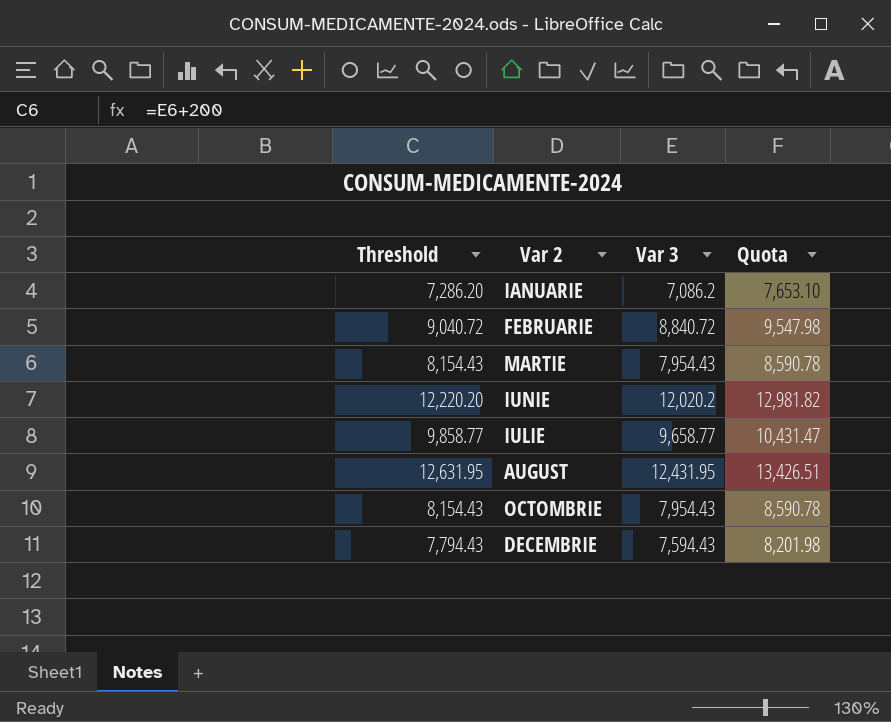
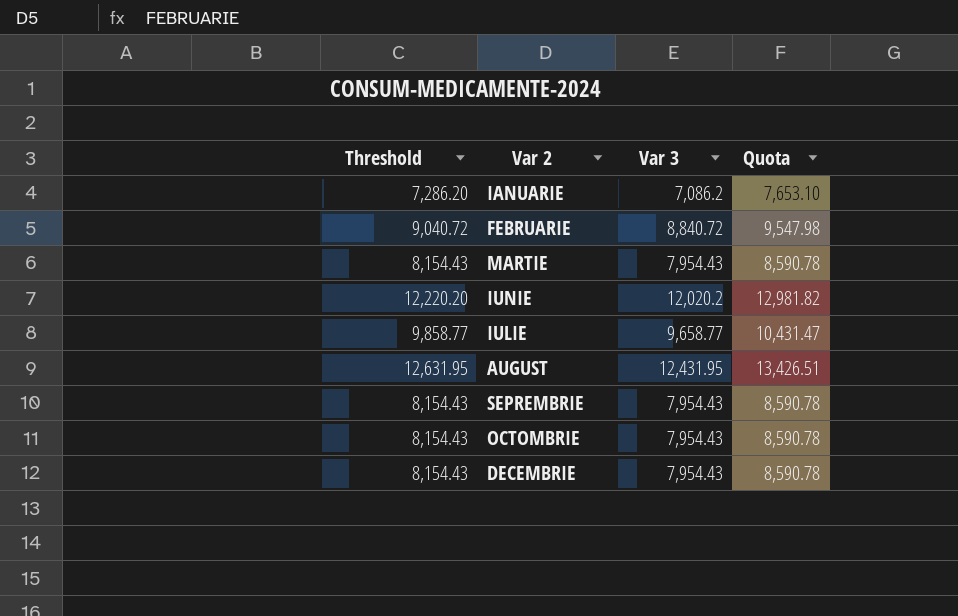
row SEPREMBRIE: none -> 8,154.43 | 7,954.43 | 8,590.78
DECEMBRIE | Threshold: 7,794.43 -> 8,154.43
DECEMBRIE | Var 3: 7,594.43 -> 7,954.43
DECEMBRIE | Quota: 8,201.98 -> 8,590.78

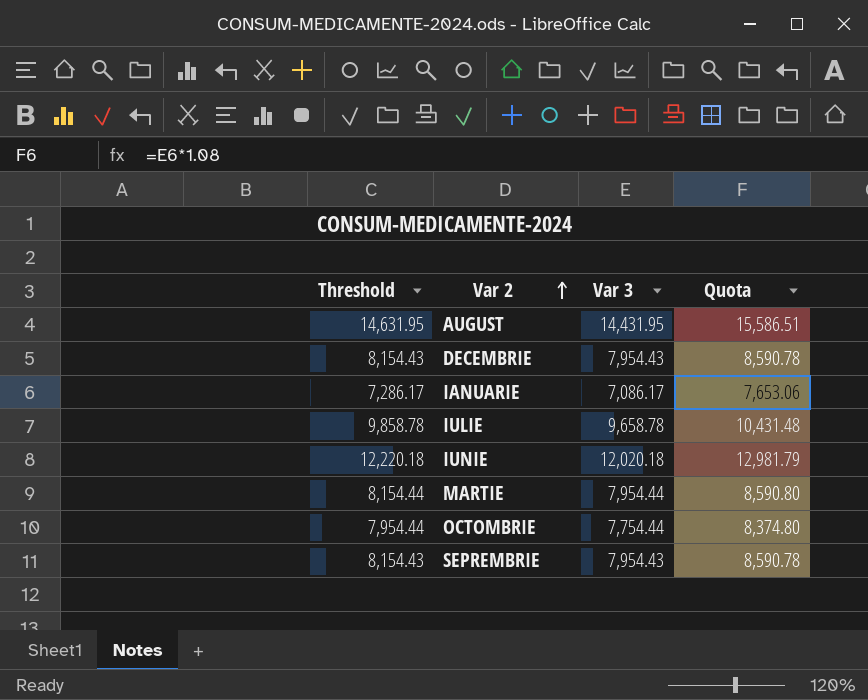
row order: none -> Var 2 ascending
row FEBRUARIE: 9,040.72 | 8,840.72 | 9,547.98 -> none
AUGUST | Threshold: 12,631.95 -> 14,631.95
AUGUST | Var 3: 12,431.95 -> 14,431.95
AUGUST | Quota: 13,426.51 -> 15,586.51
IANUARIE | Threshold: 7,286.20 -> 7,286.17
IANUARIE | Var 3: 7,086.2 -> 7,086.17
IANUARIE | Quota: 7,653.10 -> 7,653.06
IULIE | Threshold: 9,858.77 -> 9,858.78
IULIE | Var 3: 9,658.77 -> 9,658.78
IULIE | Quota: 10,431.47 -> 10,431.48
IUNIE | Threshold: 12,220.20 -> 12,220.18
IUNIE | Var 3: 12,020.2 -> 12,020.18
IUNIE | Quota: 12,981.82 -> 12,981.79
MARTIE | Threshold: 8,154.43 -> 8,154.44
MARTIE | Var 3: 7,954.43 -> 7,954.44
MARTIE | Quota: 8,590.78 -> 8,590.80
OCTOMBRIE | Threshold: 8,154.43 -> 7,954.44
OCTOMBRIE | Var 3: 7,954.43 -> 7,754.44
OCTOMBRIE | Quota: 8,590.78 -> 8,374.80

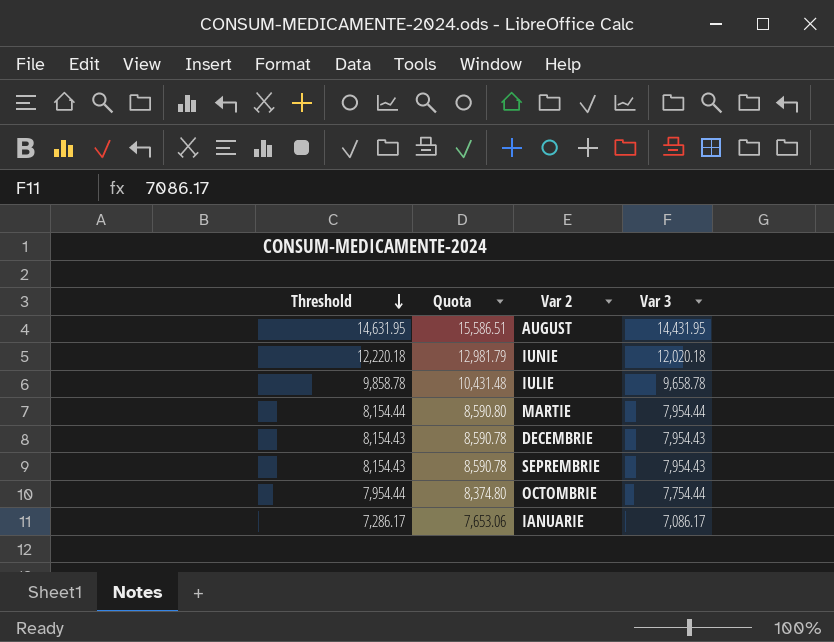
row order: Var 2 ascending -> Threshold descending
column Quota | position: 4 -> 2

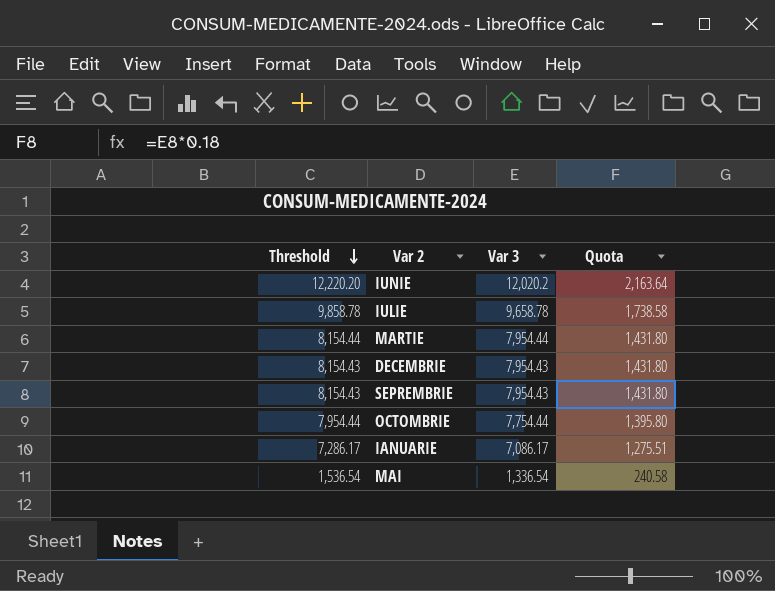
column Quota | formula: [Var 3] * 1.08 -> [Var 3] * 0.18
column Quota | position: 2 -> 4
row AUGUST: 14,631.95 | 15,586.51 | 14,431.95 -> none
IUNIE | Threshold: 12,220.18 -> 12,220.20
IUNIE | Var 3: 12,020.18 -> 12,020.2
row MAI: none -> 1,536.54 | 1,336.54 | 240.58

